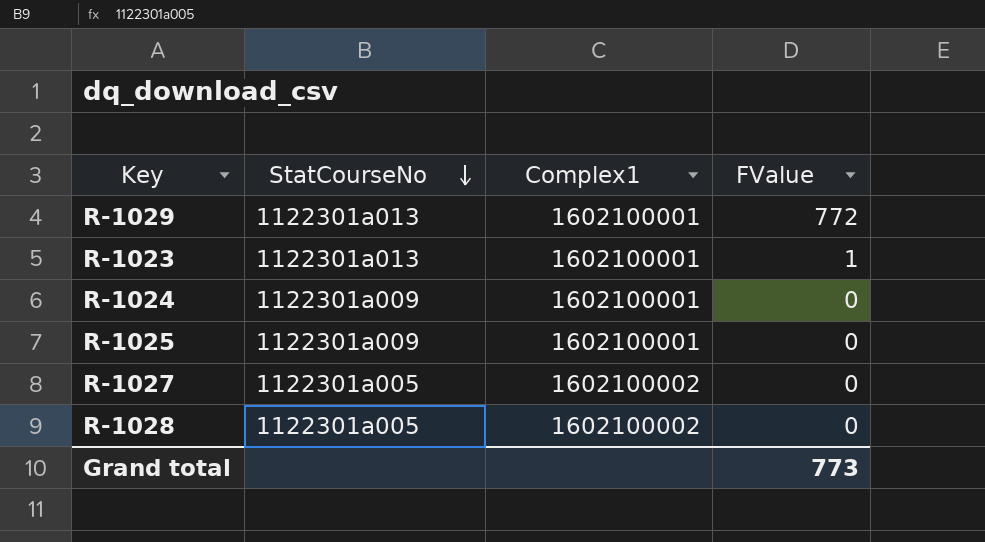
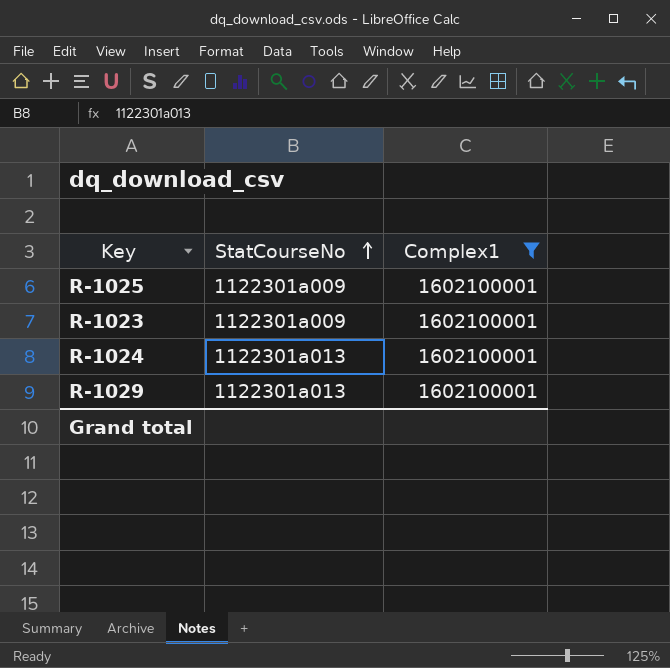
filter: none -> Complex1 = 1602100001
row order: StatCourseNo descending -> StatCourseNo ascending
column FValue | position: 4 -> none
R-1023 | StatCourseNo: 1122301a013 -> 1122301a009
R-1024 | StatCourseNo: 1122301a009 -> 1122301a013

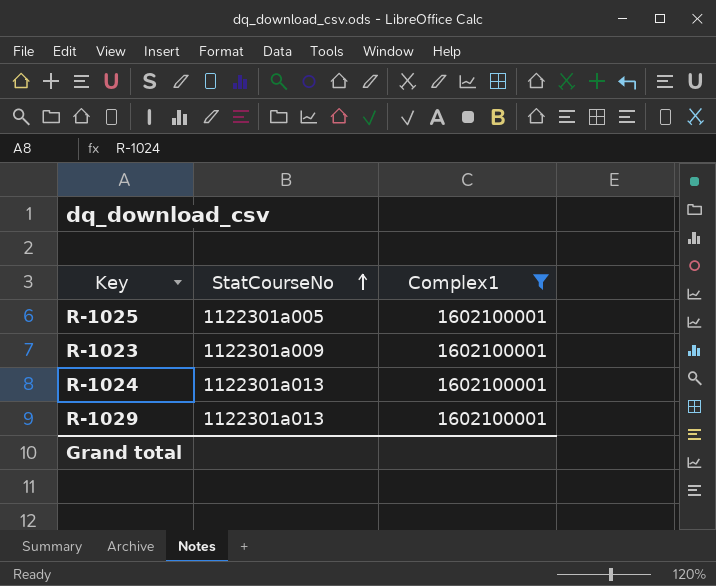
R-1025 | StatCourseNo: 1122301a009 -> 1122301a005

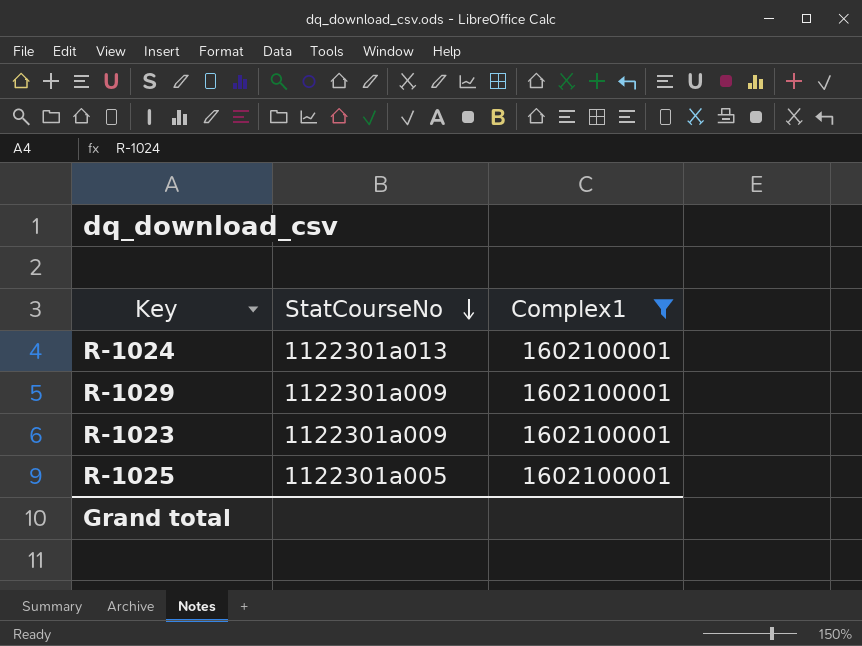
row order: StatCourseNo ascending -> StatCourseNo descending
R-1029 | StatCourseNo: 1122301a013 -> 1122301a009

